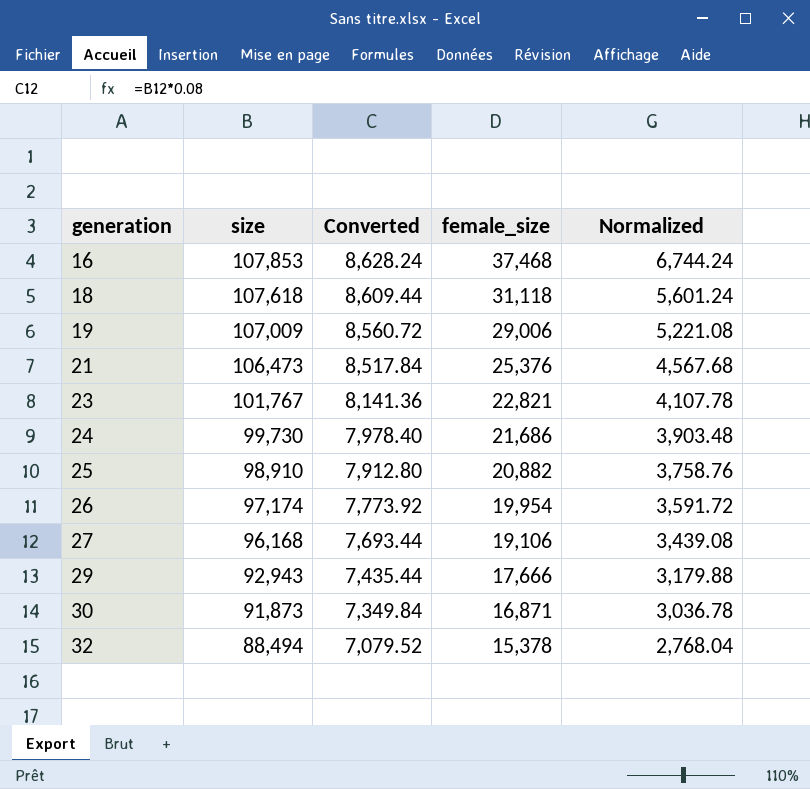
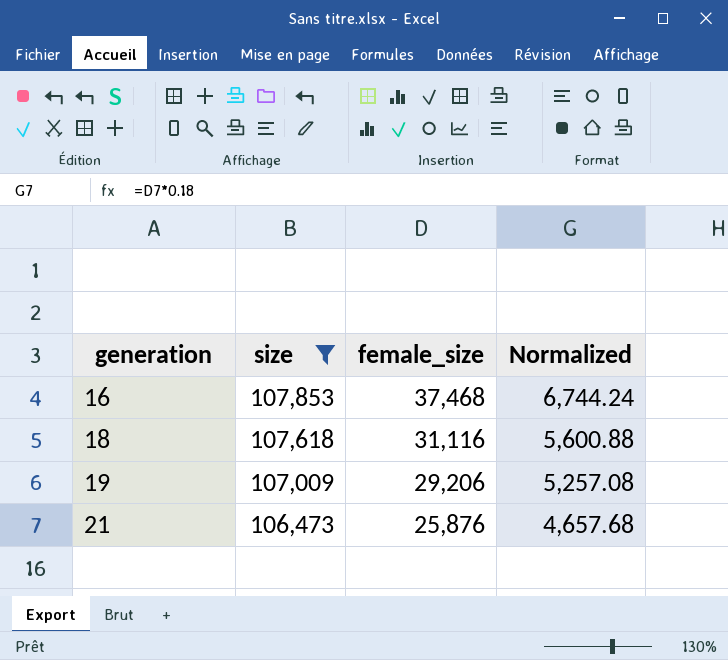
filter: none -> size >= 106,473
column Converted | formula: [size] * 0.08 -> none
18 | female_size: 31,118 -> 31,116
18 | Normalized: 5,601.24 -> 5,600.88
19 | female_size: 29,006 -> 29,206
19 | Normalized: 5,221.08 -> 5,257.08
21 | female_size: 25,376 -> 25,876
21 | Normalized: 4,567.68 -> 4,657.68

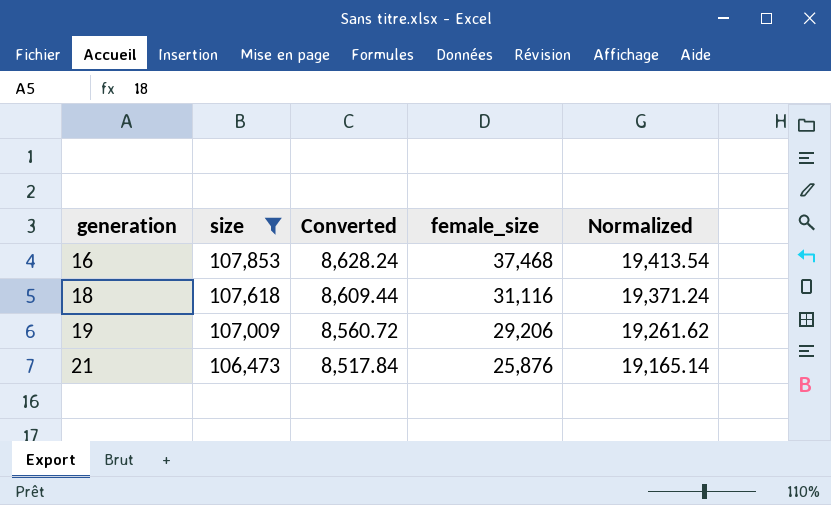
column Converted | formula: none -> [size] * 0.08
column Normalized | formula: [female_size] * 0.18 -> [size] * 0.18

